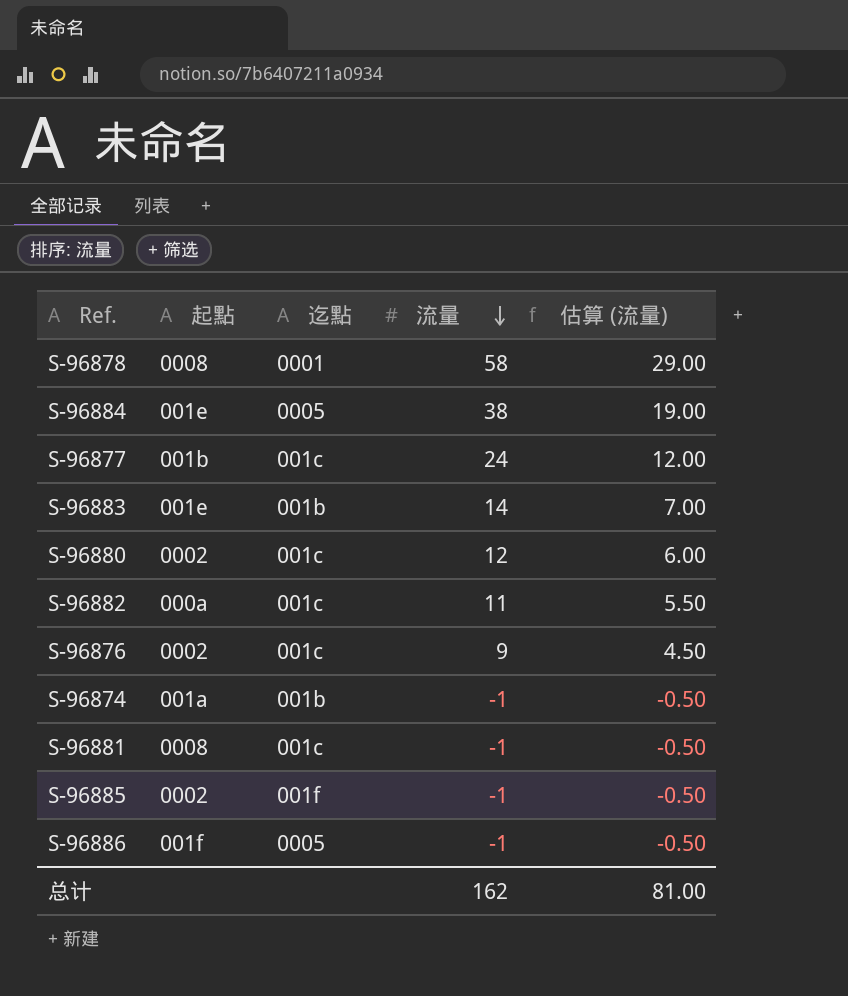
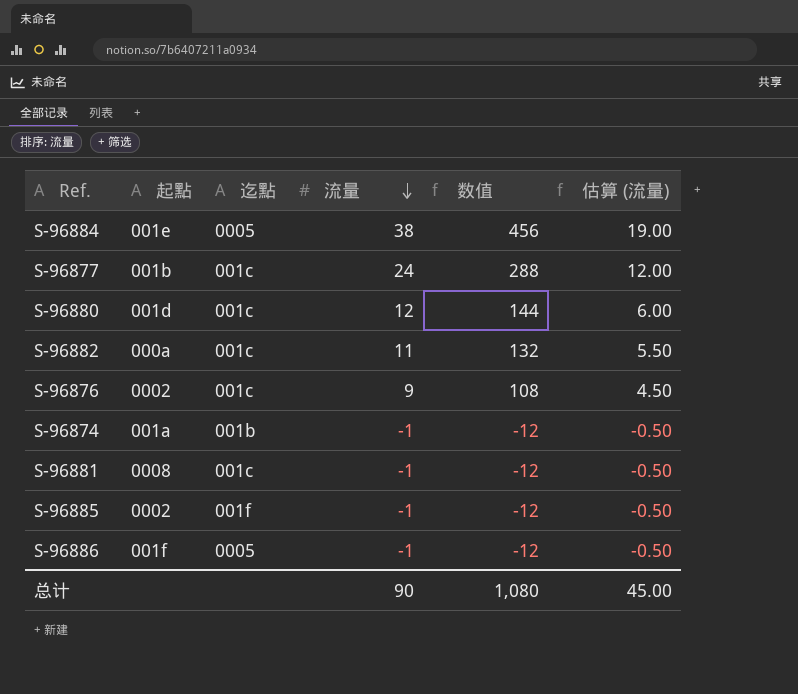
column 数值 | formula: none -> [流量] * 12
row S-96878: 0008 | 0001 | 58 | 29.00 -> none
row S-96883: 001e | 001b | 14 | 7.00 -> none
S-96880 | 起點: 0002 -> 001d
总计 | 流量: 162 -> 90
总计 | 估算 (流量): 81.00 -> 45.00

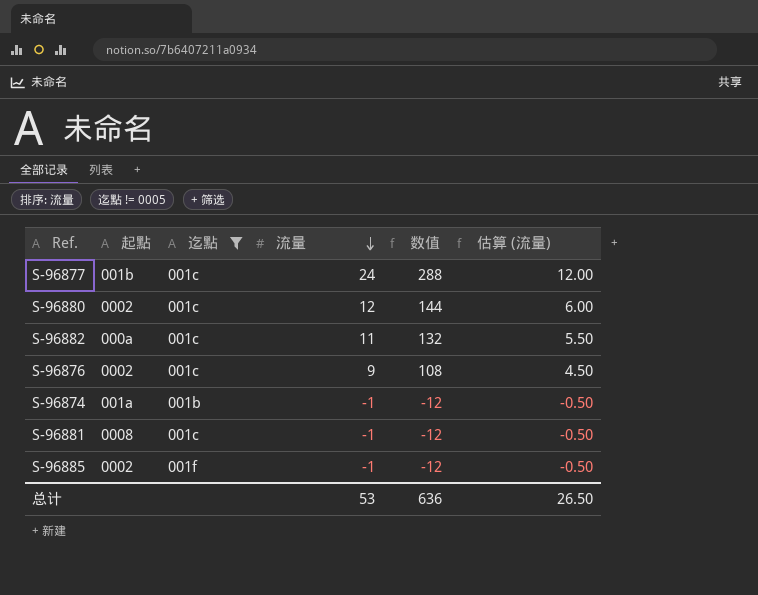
filter: none -> 迄點 != 0005
S-96880 | 起點: 001d -> 0002
总计 | 流量: 90 -> 53
总计 | 数值: 1,080 -> 636
总计 | 估算 (流量): 45.00 -> 26.50

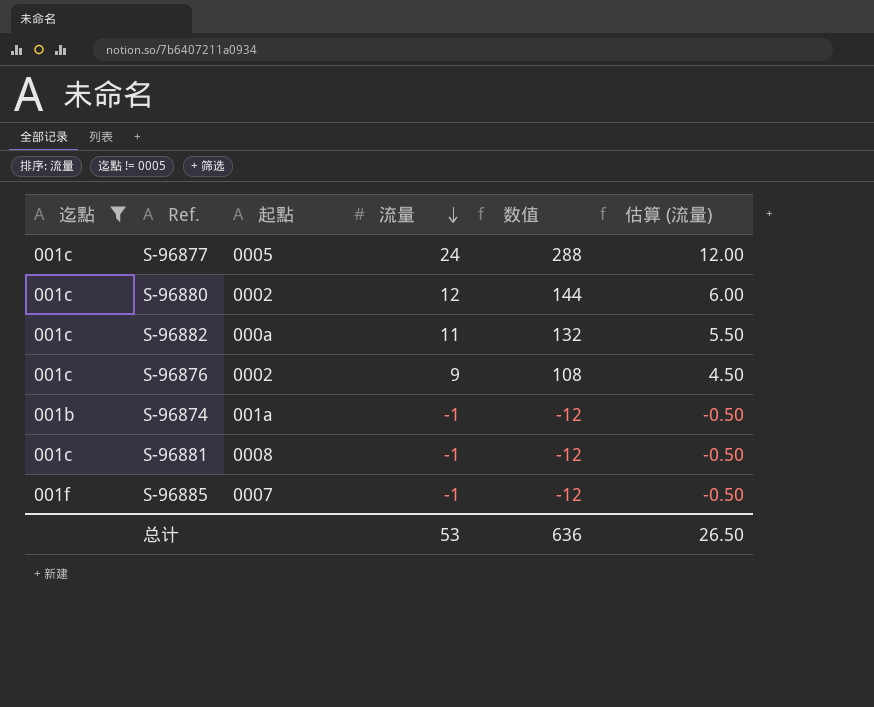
column 迄點 | position: 3 -> 1
S-96877 | 起點: 001b -> 0005
S-96885 | 起點: 0002 -> 0007

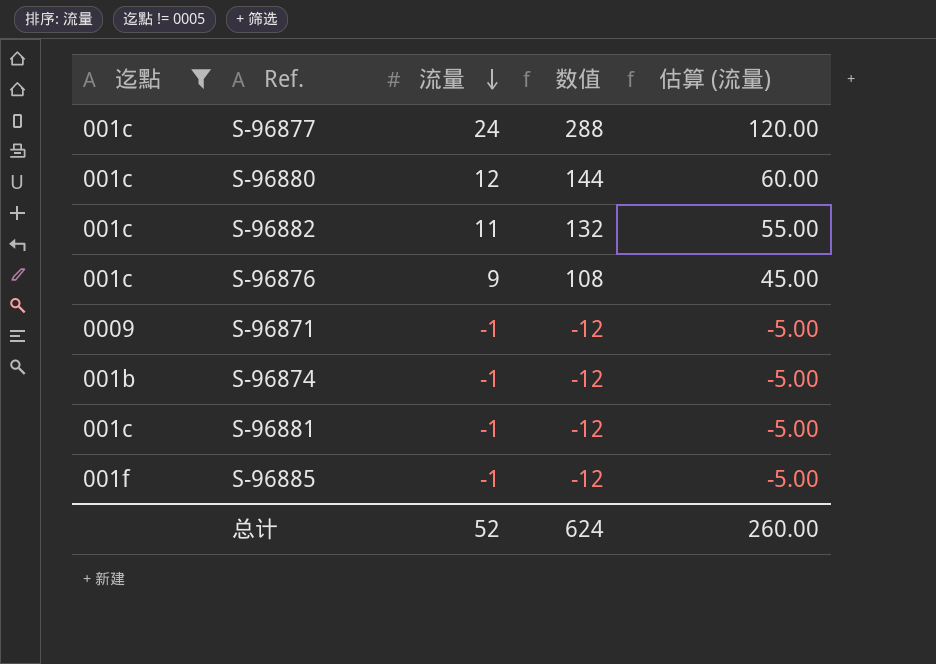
column 起點 | position: 3 -> none
column 估算 (流量) | formula: [流量] * 0.5 -> [流量] * 5
row S-96871: none -> 0009 | -1 | -12 | -5.00
总计 | 流量: 53 -> 52
总计 | 数值: 636 -> 624
总计 | 估算 (流量): 26.50 -> 260.00

